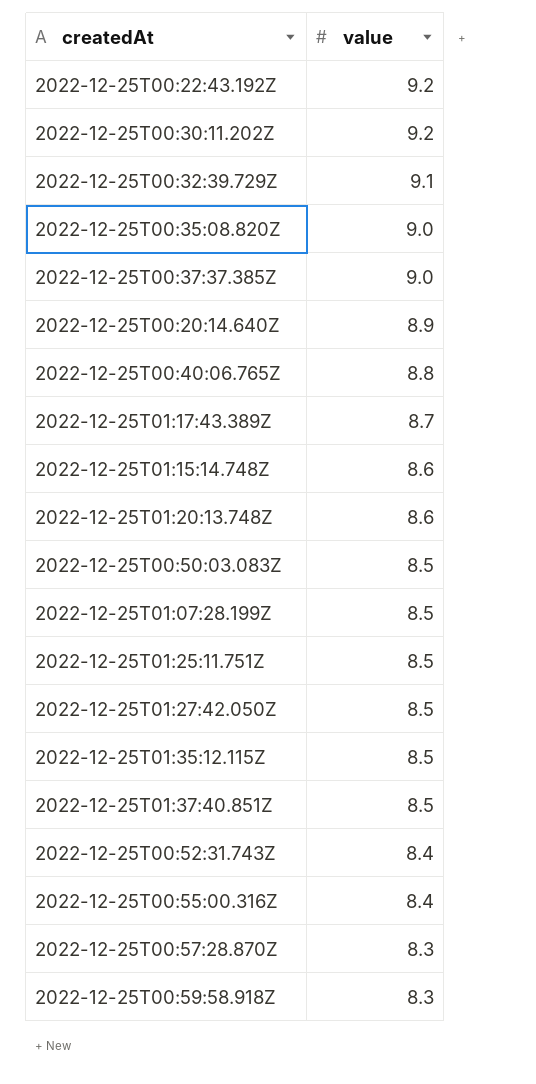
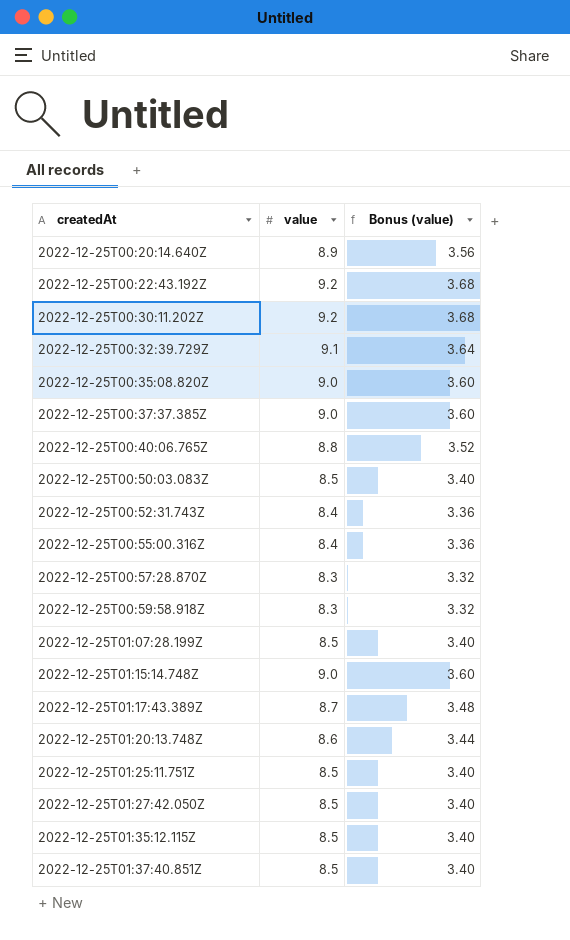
row order: value descending -> createdAt ascending
column Bonus (value) | formula: none -> [value] * 0.4
2022-12-25T01:15:14.748Z | value: 8.6 -> 9.0

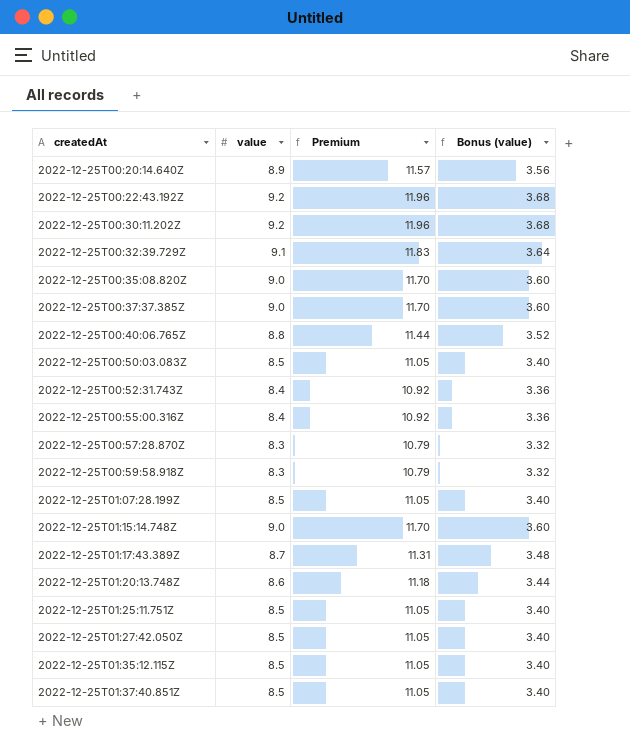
column Premium | formula: none -> [value] * 1.3

